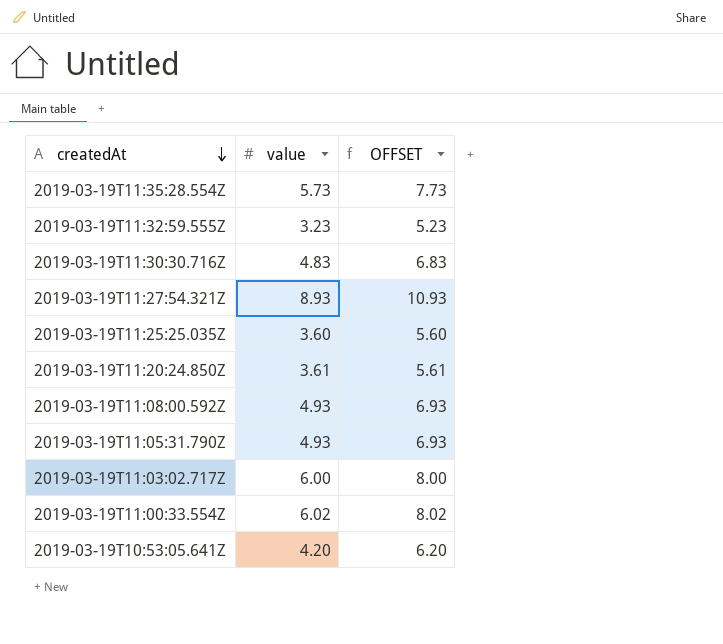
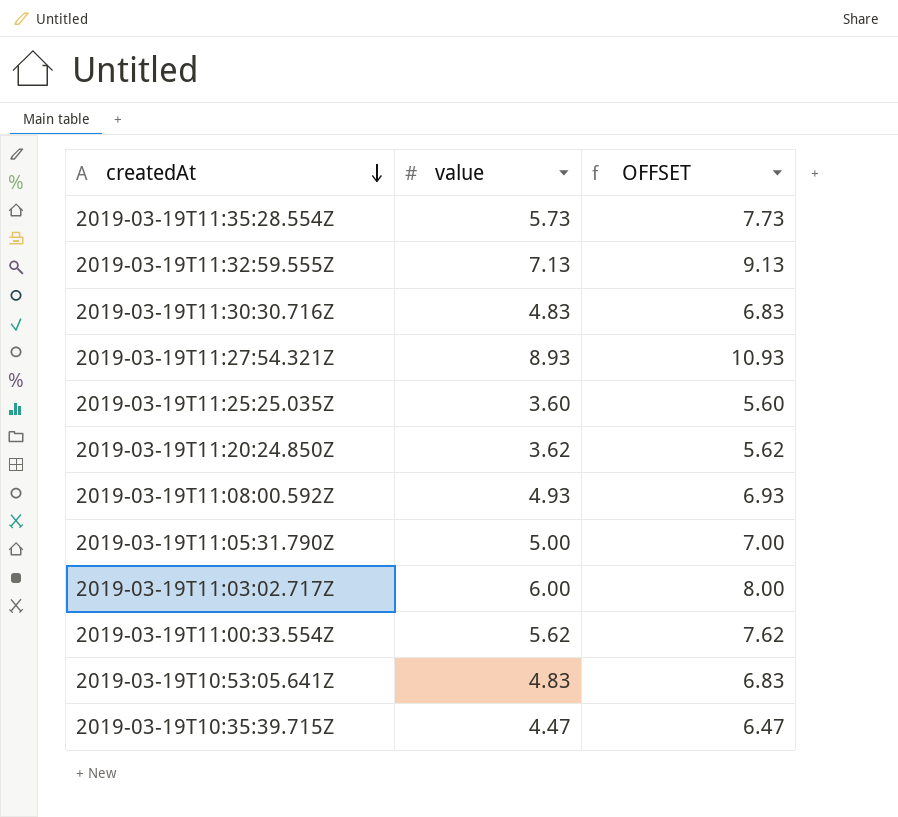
2019-03-19T11:32:59.555Z | value: 3.23 -> 7.13
2019-03-19T11:32:59.555Z | OFFSET: 5.23 -> 9.13
2019-03-19T11:20:24.850Z | value: 3.61 -> 3.62
2019-03-19T11:20:24.850Z | OFFSET: 5.61 -> 5.62
2019-03-19T11:05:31.790Z | value: 4.93 -> 5.00
2019-03-19T11:05:31.790Z | OFFSET: 6.93 -> 7.00
2019-03-19T11:00:33.554Z | value: 6.02 -> 5.62
2019-03-19T11:00:33.554Z | OFFSET: 8.02 -> 7.62
2019-03-19T10:53:05.641Z | value: 4.20 -> 4.83
2019-03-19T10:53:05.641Z | OFFSET: 6.20 -> 6.83
row 2019-03-19T10:35:39.715Z: none -> 4.47 | 6.47

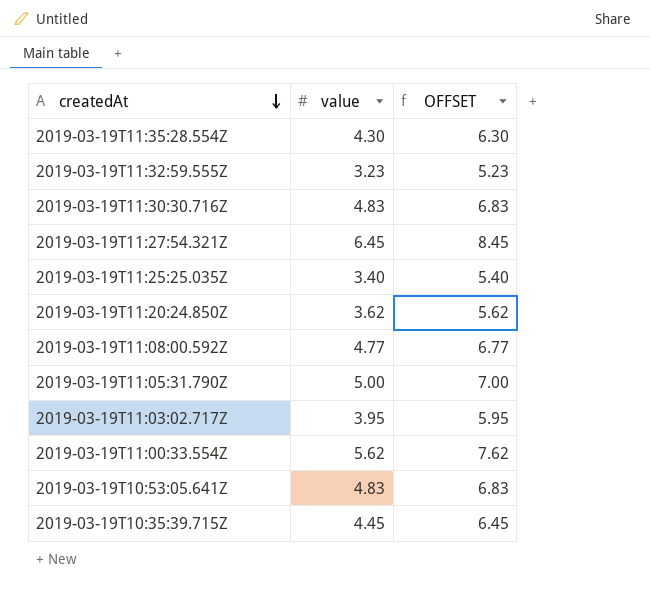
2019-03-19T11:35:28.554Z | value: 5.73 -> 4.30
2019-03-19T11:35:28.554Z | OFFSET: 7.73 -> 6.30
2019-03-19T11:32:59.555Z | value: 7.13 -> 3.23
2019-03-19T11:32:59.555Z | OFFSET: 9.13 -> 5.23
2019-03-19T11:27:54.321Z | value: 8.93 -> 6.45
2019-03-19T11:27:54.321Z | OFFSET: 10.93 -> 8.45
2019-03-19T11:25:25.035Z | value: 3.60 -> 3.40
2019-03-19T11:25:25.035Z | OFFSET: 5.60 -> 5.40
2019-03-19T11:08:00.592Z | value: 4.93 -> 4.77
2019-03-19T11:08:00.592Z | OFFSET: 6.93 -> 6.77
2019-03-19T11:03:02.717Z | value: 6.00 -> 3.95
2019-03-19T11:03:02.717Z | OFFSET: 8.00 -> 5.95
2019-03-19T10:35:39.715Z | value: 4.47 -> 4.45
2019-03-19T10:35:39.715Z | OFFSET: 6.47 -> 6.45

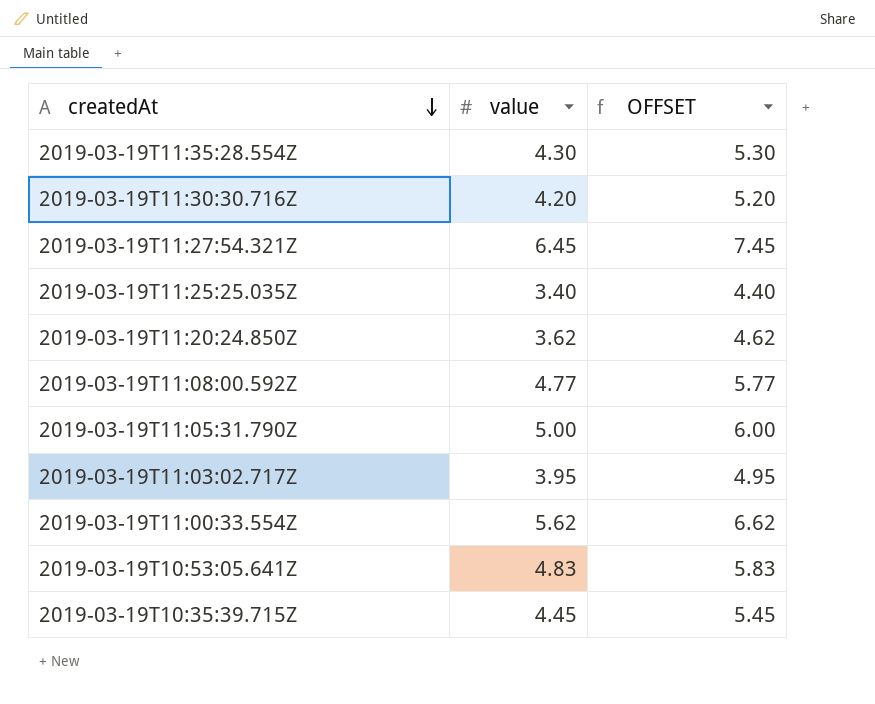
column OFFSET | formula: [value] + 2 -> [value] + 1
row 2019-03-19T11:32:59.555Z: 3.23 | 5.23 -> none
2019-03-19T11:30:30.716Z | value: 4.83 -> 4.20

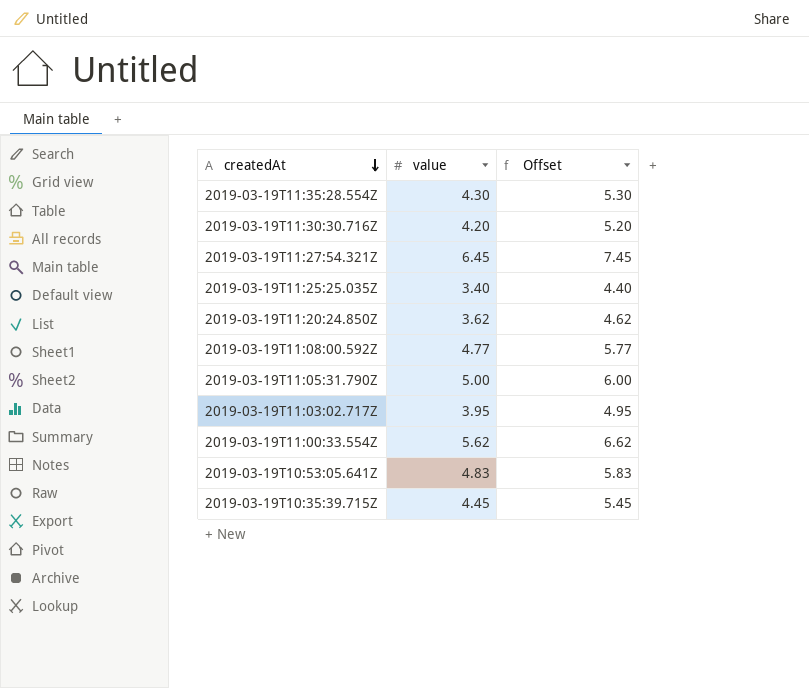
column name: OFFSET -> Offset

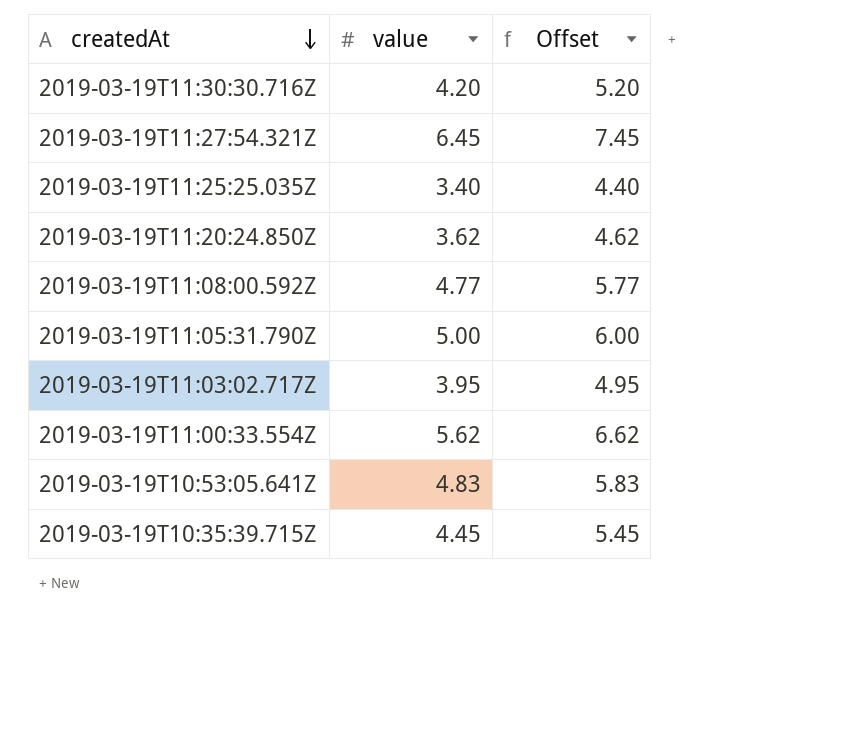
row 2019-03-19T11:35:28.554Z: 4.30 | 5.30 -> none

